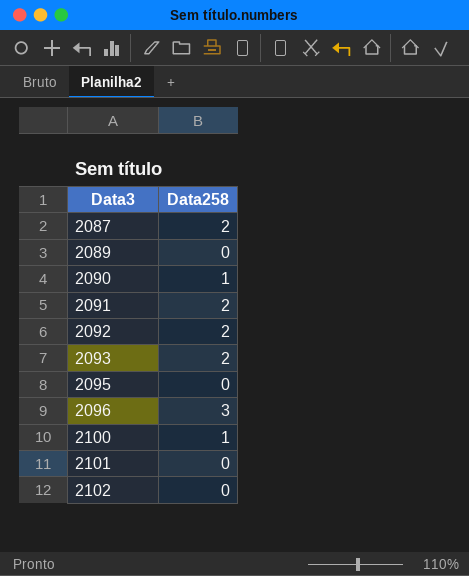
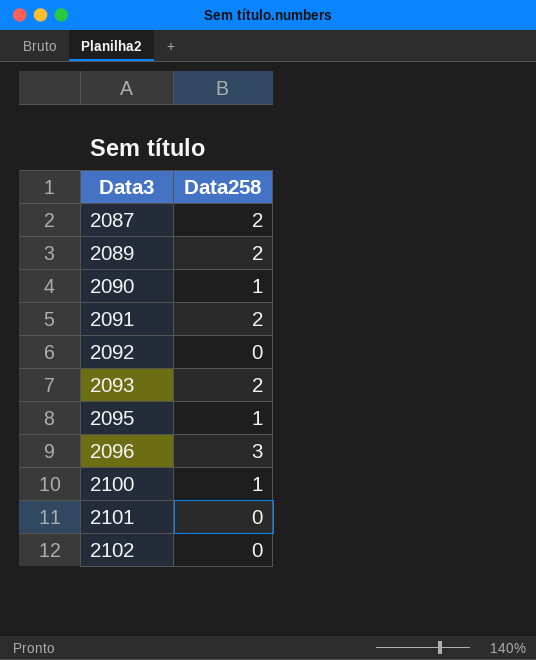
2089 | Data258: 0 -> 2
2092 | Data258: 2 -> 0
2095 | Data258: 0 -> 1

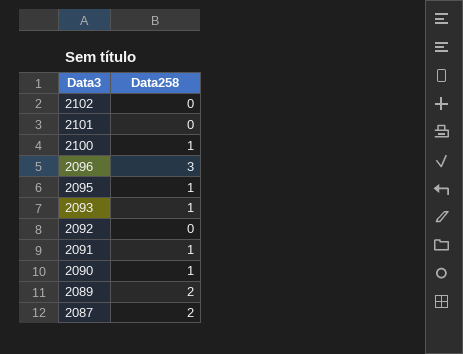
row order: Data3 ascending -> Data3 descending
2093 | Data258: 2 -> 1
2091 | Data258: 2 -> 1

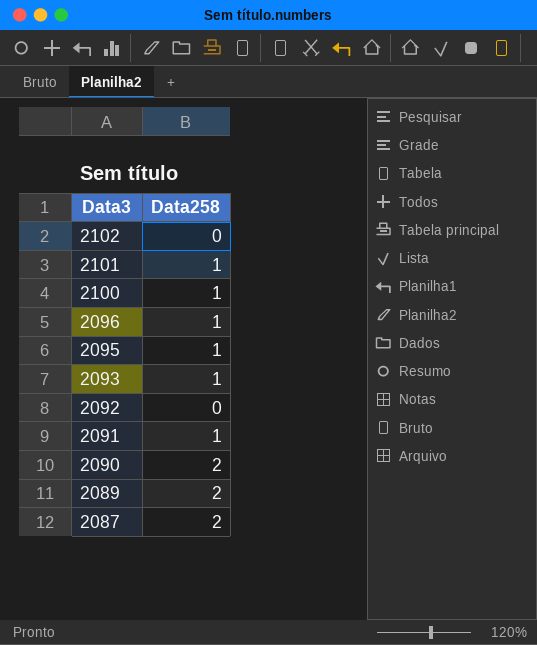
2101 | Data258: 0 -> 1
2096 | Data258: 3 -> 1
2090 | Data258: 1 -> 2

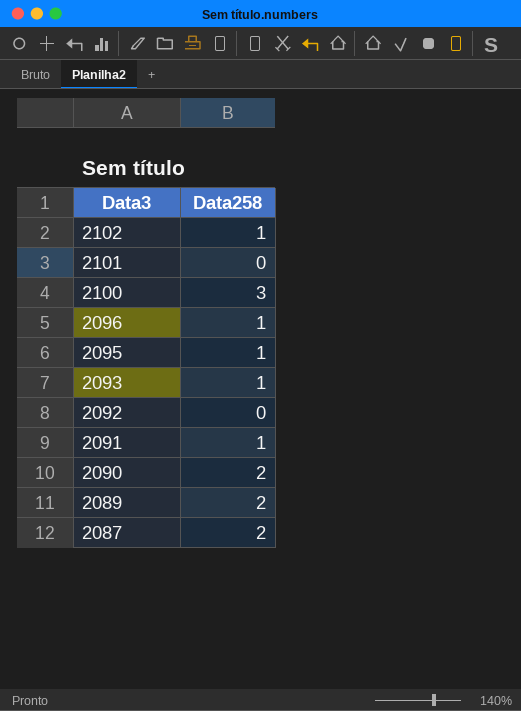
2102 | Data258: 0 -> 1
2101 | Data258: 1 -> 0
2100 | Data258: 1 -> 3

